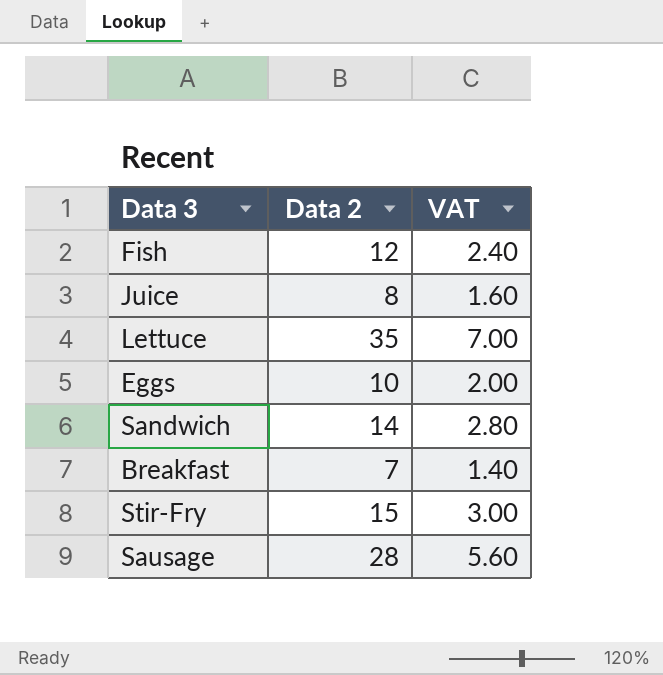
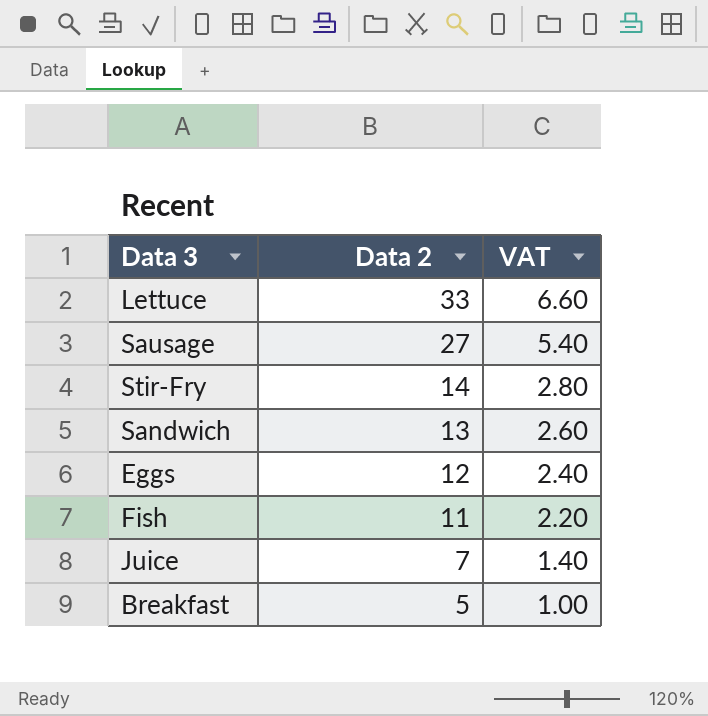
row order: none -> Data 2 descending
Lettuce | Data 2: 35 -> 33
Lettuce | VAT: 7.00 -> 6.60
Sausage | Data 2: 28 -> 27
Sausage | VAT: 5.60 -> 5.40
Stir-Fry | Data 2: 15 -> 14
Stir-Fry | VAT: 3.00 -> 2.80
Sandwich | Data 2: 14 -> 13
Sandwich | VAT: 2.80 -> 2.60
Eggs | Data 2: 10 -> 12
Eggs | VAT: 2.00 -> 2.40
Fish | Data 2: 12 -> 11
Fish | VAT: 2.40 -> 2.20
Juice | Data 2: 8 -> 7
Juice | VAT: 1.60 -> 1.40
Breakfast | Data 2: 7 -> 5
Breakfast | VAT: 1.40 -> 1.00

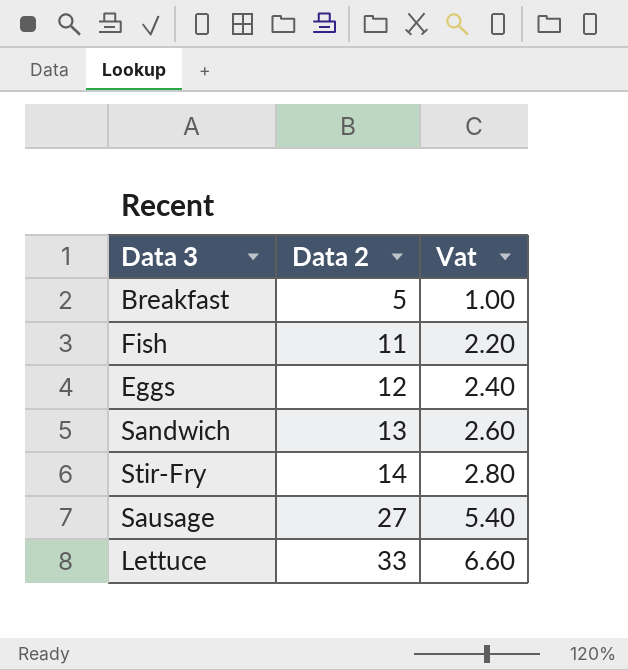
row order: Data 2 descending -> Data 2 ascending
column name: VAT -> Vat
row Juice: 7 | 1.40 -> none

